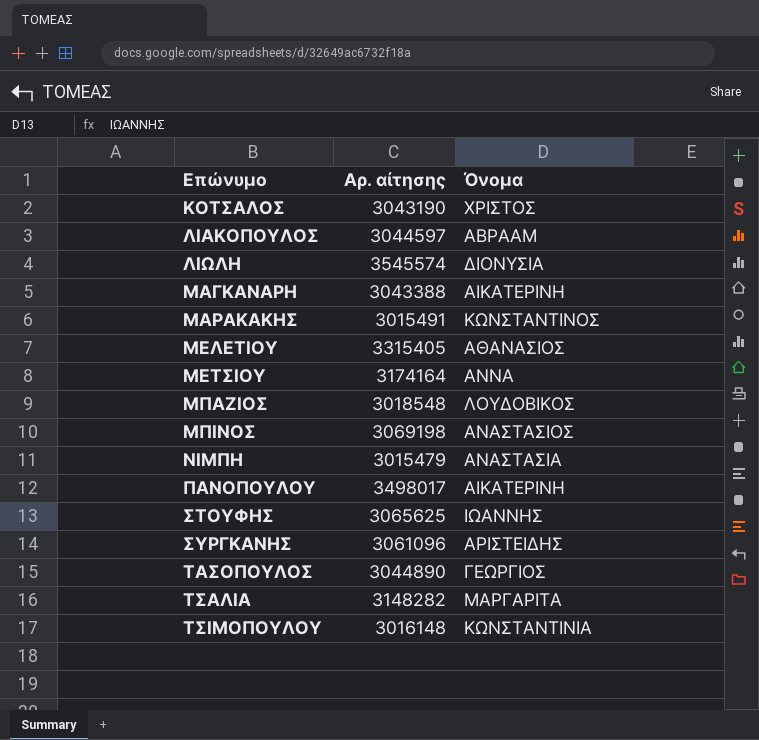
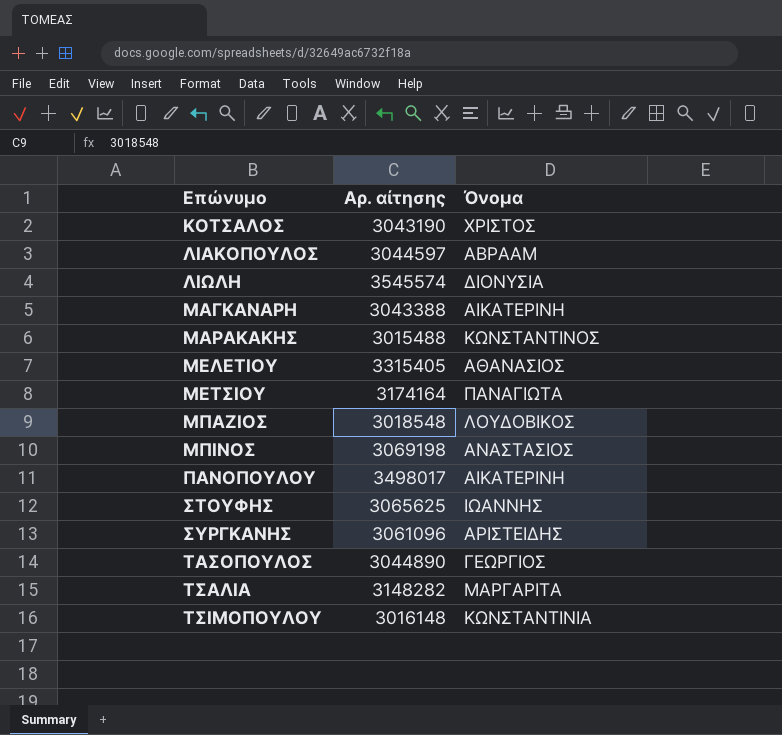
row ΝΙΜΠΗ: 3015479 | ΑΝΑΣΤΑΣΙΑ -> none
ΜΑΡΑΚΑΚΗΣ | Αρ. αίτησης: 3015491 -> 3015488
ΜΕΤΣΙΟΥ | Όνομα: ΑΝΝΑ -> ΠΑΝΑΓΙΩΤΑ

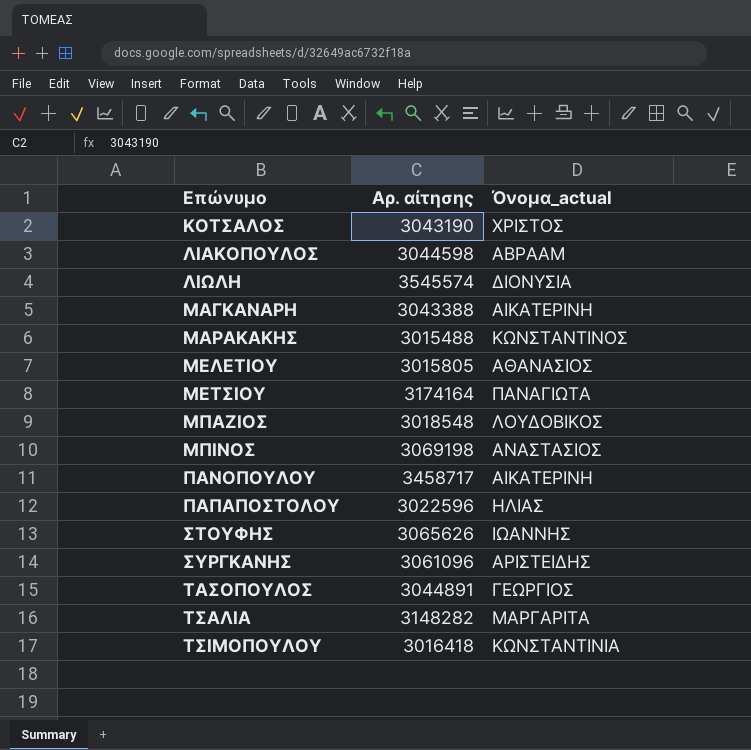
column name: Όνομα -> Όνομα_actual
ΛΙΑΚΟΠΟΥΛΟΣ | Αρ. αίτησης: 3044597 -> 3044598
ΜΕΛΕΤΙΟΥ | Αρ. αίτησης: 3315405 -> 3015805
ΠΑΝΟΠΟΥΛΟΥ | Αρ. αίτησης: 3498017 -> 3458717
row ΠΑΠΑΠΟΣΤΟΛΟΥ: none -> 3022596 | ΗΛΙΑΣ
ΣΤΟΥΦΗΣ | Αρ. αίτησης: 3065625 -> 3065626
ΤΑΣΟΠΟΥΛΟΣ | Αρ. αίτησης: 3044890 -> 3044891
ΤΣΙΜΟΠΟΥΛΟΥ | Αρ. αίτησης: 3016148 -> 3016418

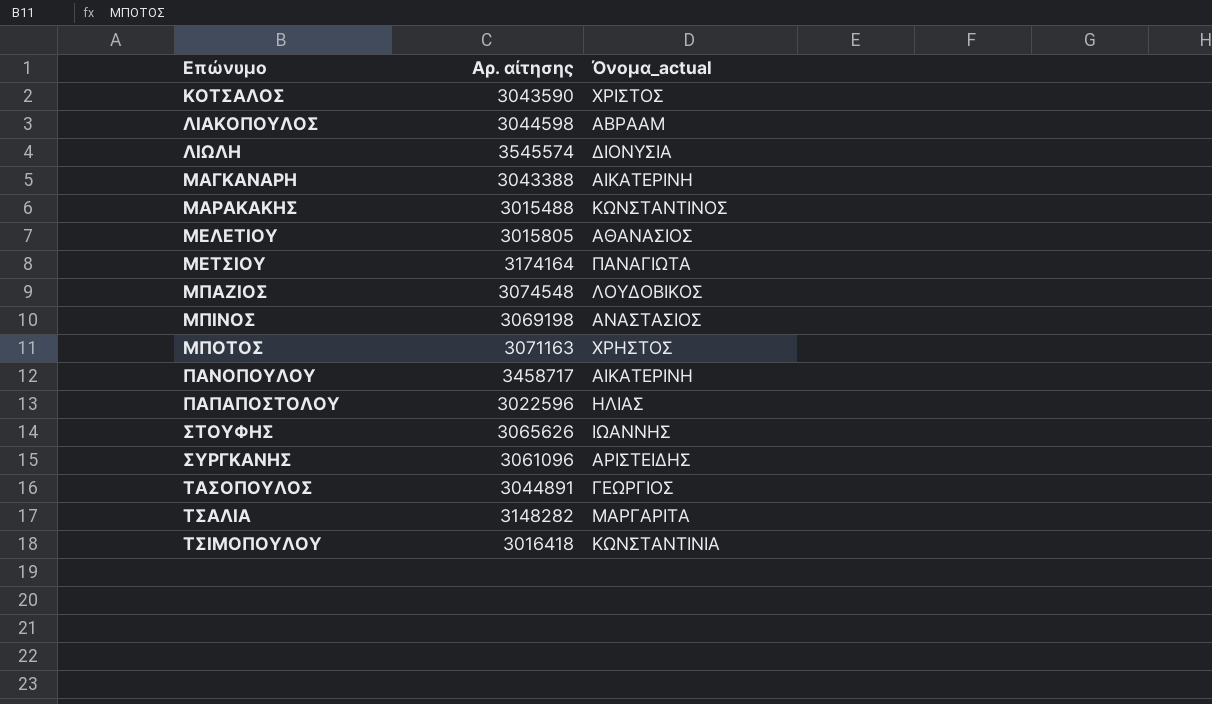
ΚΟΤΣΑΛΟΣ | Αρ. αίτησης: 3043190 -> 3043590
ΜΠΑΖΙΟΣ | Αρ. αίτησης: 3018548 -> 3074548
row ΜΠΟΤΟΣ: none -> 3071163 | ΧΡΗΣΤΟΣ

